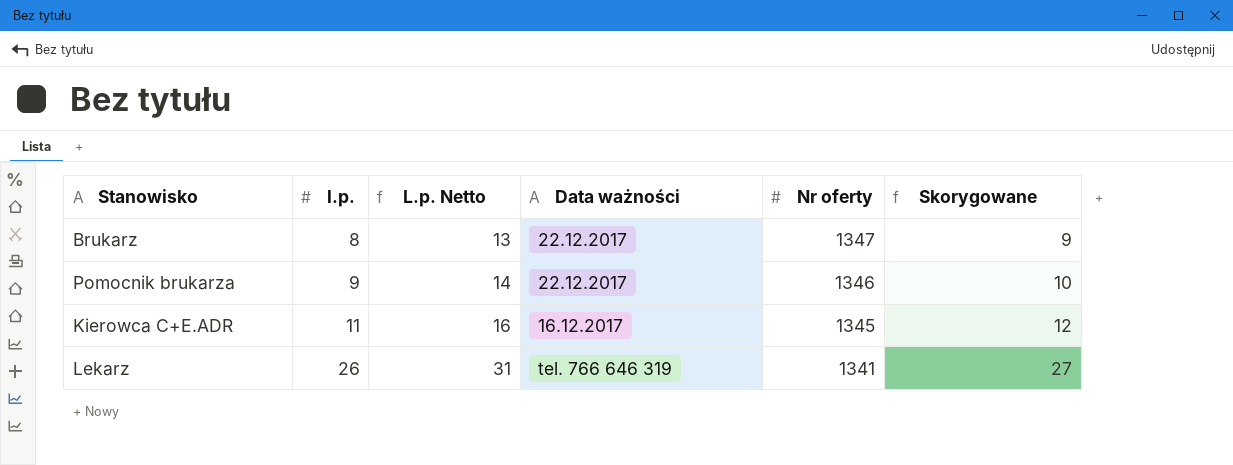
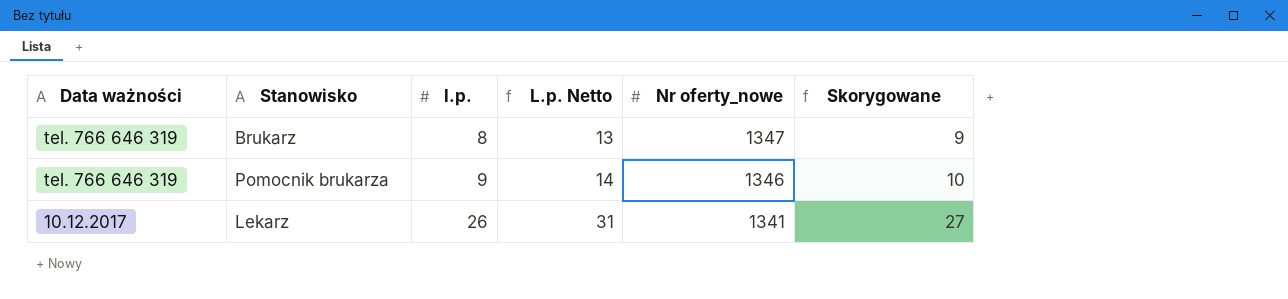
column Data ważności | position: 4 -> 1
column name: Nr oferty -> Nr oferty_nowe
row Kierowca C+E.ADR: 11 | 16 | 16.12.2017 | 1345 | 12 -> none
Brukarz | Data ważności: 22.12.2017 -> tel. 766 646 319
Pomocnik brukarza | Data ważności: 22.12.2017 -> tel. 766 646 319
Lekarz | Data ważności: tel. 766 646 319 -> 10.12.2017

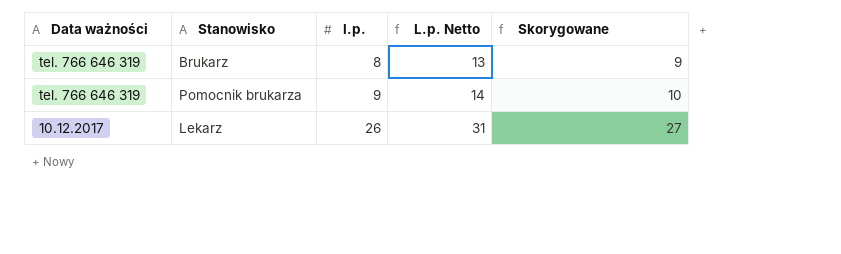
column Nr oferty_nowe | position: 5 -> none

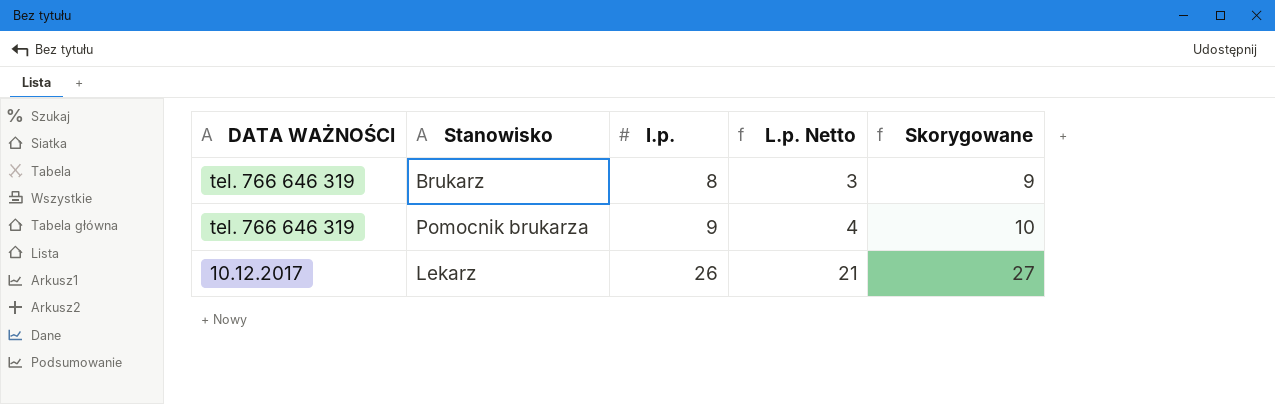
column name: Data ważności -> DATA WAŻNOŚCI
column L.p. Netto | formula: [l.p.] + 5 -> [l.p.] - 5

